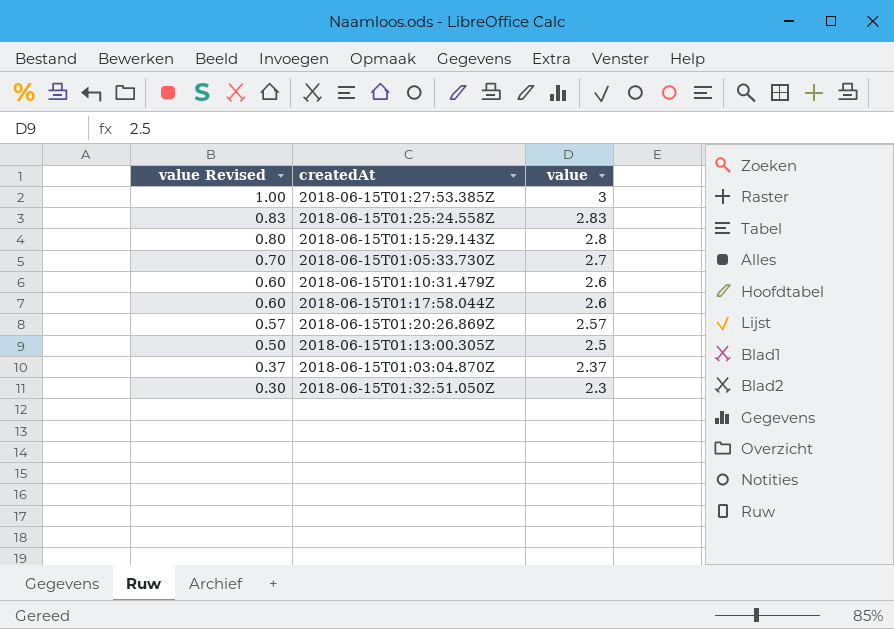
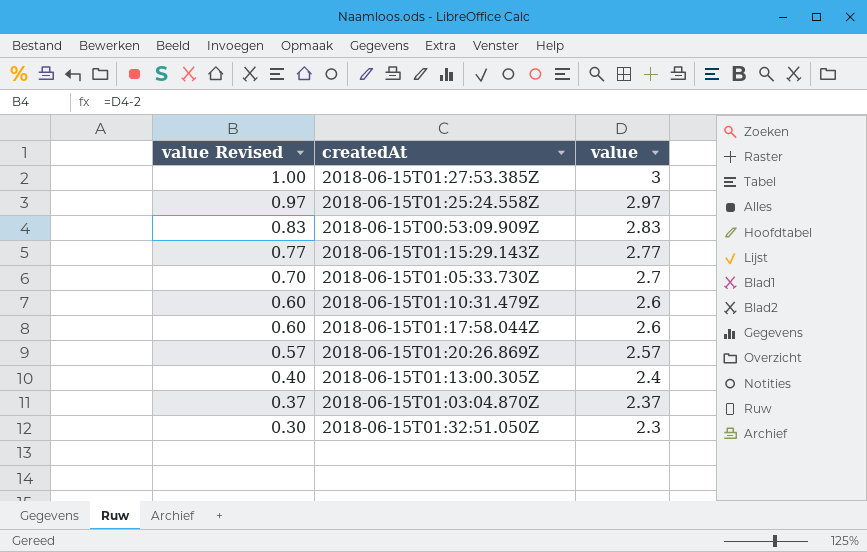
2018-06-15T01:25:24.558Z | value Revised: 0.83 -> 0.97
2018-06-15T01:25:24.558Z | value: 2.83 -> 2.97
row 2018-06-15T00:53:09.909Z: none -> 0.83 | 2.83
2018-06-15T01:15:29.143Z | value Revised: 0.80 -> 0.77
2018-06-15T01:15:29.143Z | value: 2.8 -> 2.77
2018-06-15T01:13:00.305Z | value Revised: 0.50 -> 0.40
2018-06-15T01:13:00.305Z | value: 2.5 -> 2.4

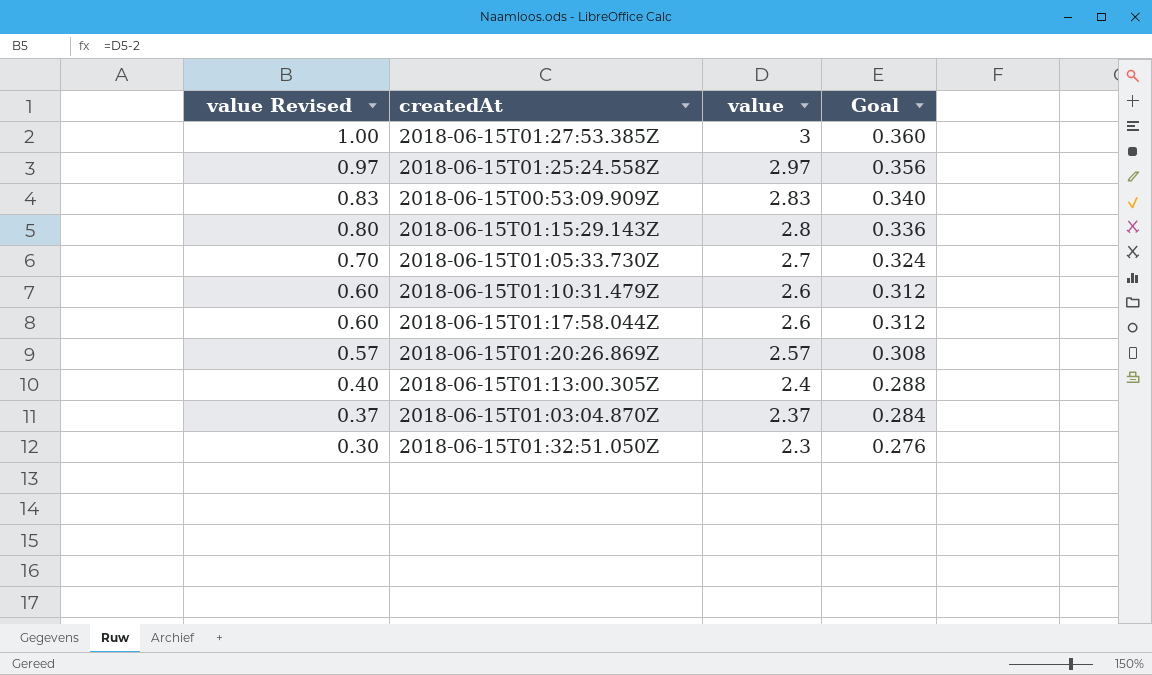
column Goal | formula: none -> [value] * 0.12
2018-06-15T01:15:29.143Z | value Revised: 0.77 -> 0.80
2018-06-15T01:15:29.143Z | value: 2.77 -> 2.8

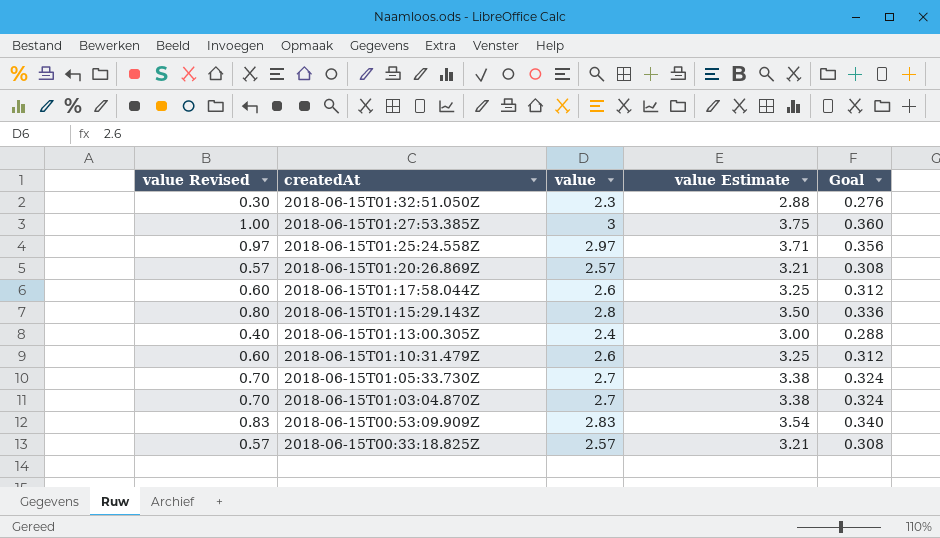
row order: value Revised descending -> createdAt descending
column value Estimate | formula: none -> [value] * 1.25
2018-06-15T01:03:04.870Z | value Revised: 0.37 -> 0.70
2018-06-15T01:03:04.870Z | value: 2.37 -> 2.7
2018-06-15T01:03:04.870Z | Goal: 0.284 -> 0.324
row 2018-06-15T00:33:18.825Z: none -> 0.57 | 2.57 | 3.21 | 0.308

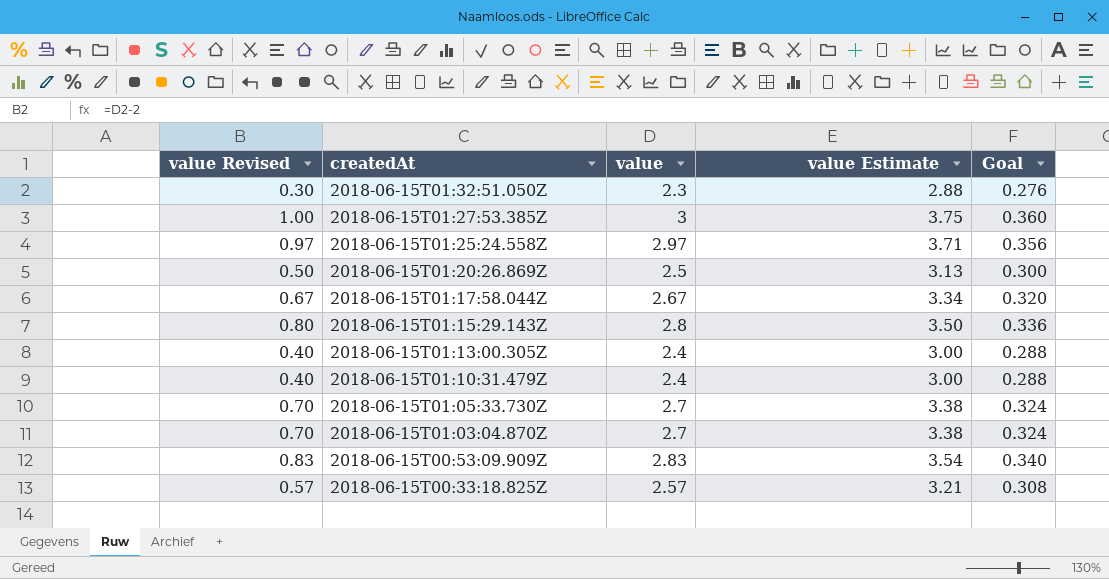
2018-06-15T01:20:26.869Z | value Revised: 0.57 -> 0.50
2018-06-15T01:20:26.869Z | value: 2.57 -> 2.5
2018-06-15T01:20:26.869Z | value Estimate: 3.21 -> 3.13
2018-06-15T01:20:26.869Z | Goal: 0.308 -> 0.300
2018-06-15T01:17:58.044Z | value Revised: 0.60 -> 0.67
2018-06-15T01:17:58.044Z | value: 2.6 -> 2.67
2018-06-15T01:17:58.044Z | value Estimate: 3.25 -> 3.34
2018-06-15T01:17:58.044Z | Goal: 0.312 -> 0.320
2018-06-15T01:10:31.479Z | value Revised: 0.60 -> 0.40
2018-06-15T01:10:31.479Z | value: 2.6 -> 2.4
2018-06-15T01:10:31.479Z | value Estimate: 3.25 -> 3.00
2018-06-15T01:10:31.479Z | Goal: 0.312 -> 0.288

